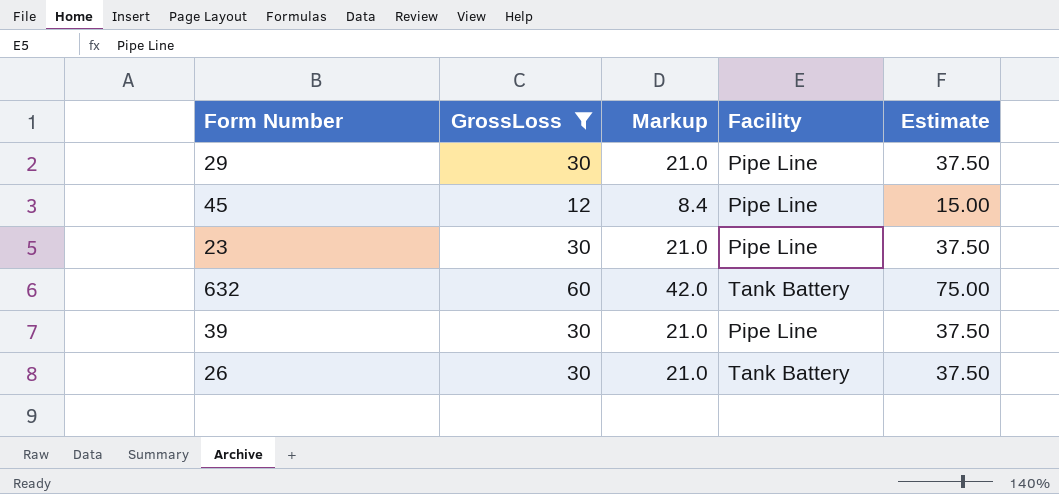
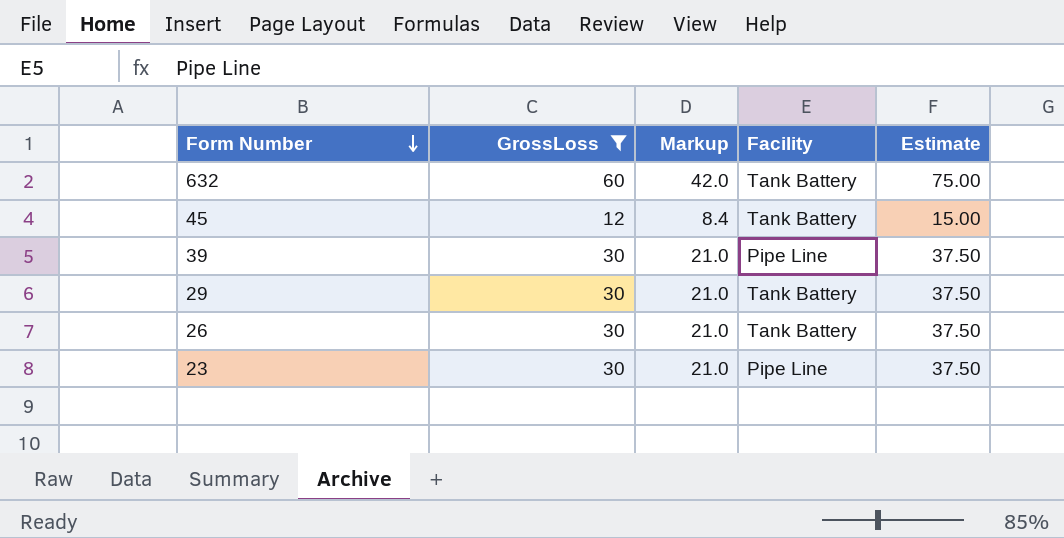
row order: none -> Form Number descending
45 | Facility: Pipe Line -> Tank Battery
29 | Facility: Pipe Line -> Tank Battery

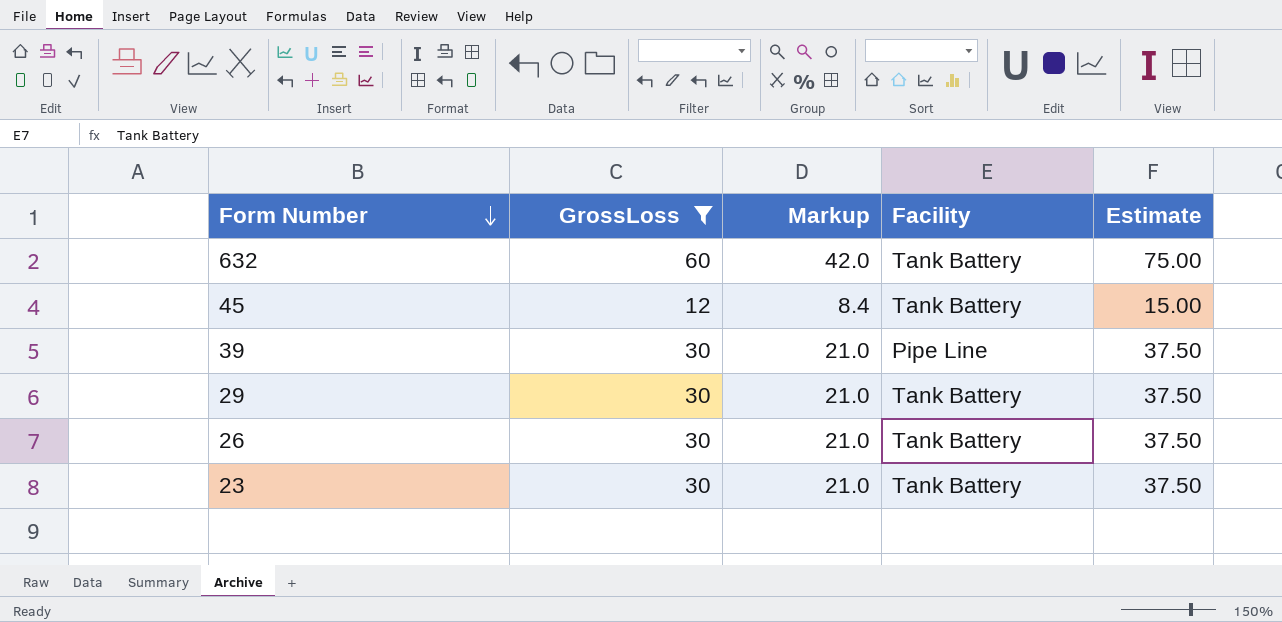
23 | Facility: Pipe Line -> Tank Battery

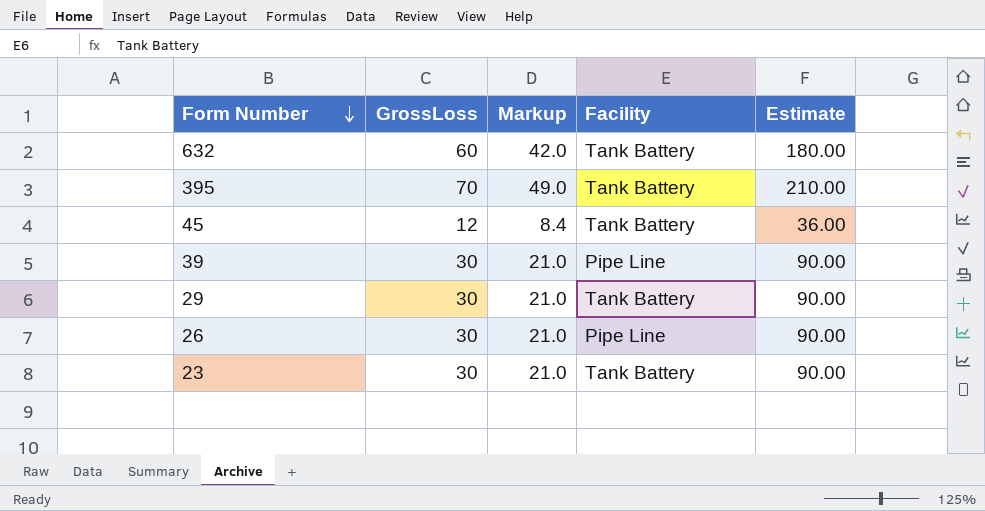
filter: GrossLoss != 70 -> none
column Estimate | formula: [GrossLoss] * 1.25 -> [GrossLoss] * 3
26 | Facility: Tank Battery -> Pipe Line

